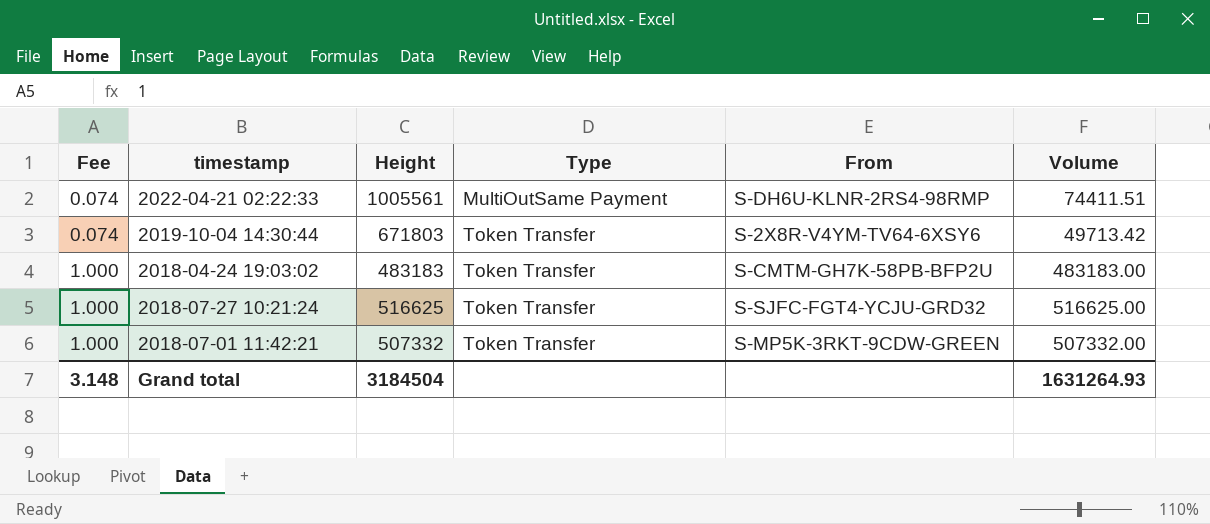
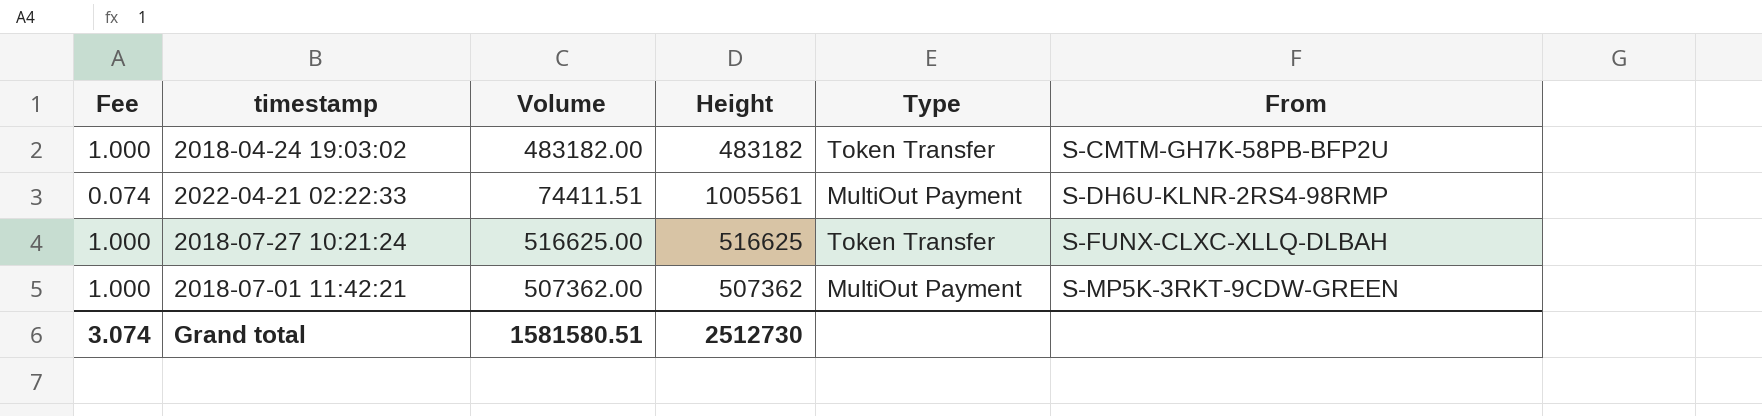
row order: Fee ascending -> From ascending
column Volume | position: 6 -> 3
row 2019-10-04 14:30:44: 0.074 | 671803 | Token Transfer | S-2X8R-V4YM-TV64-6XSY6 | 49713.42 -> none
2018-04-24 19:03:02 | Volume: 483183.00 -> 483182.00
2018-04-24 19:03:02 | Height: 483183 -> 483182
2022-04-21 02:22:33 | Type: MultiOutSame Payment -> MultiOut Payment
2018-07-27 10:21:24 | From: S-SJFC-FGT4-YCJU-GRD32 -> S-FUNX-CLXC-XLLQ-DLBAH
2018-07-01 11:42:21 | Volume: 507332.00 -> 507362.00
2018-07-01 11:42:21 | Height: 507332 -> 507362
2018-07-01 11:42:21 | Type: Token Transfer -> MultiOut Payment
Grand total | Fee: 3.148 -> 3.074
Grand total | Volume: 1631264.93 -> 1581580.51
Grand total | Height: 3184504 -> 2512730

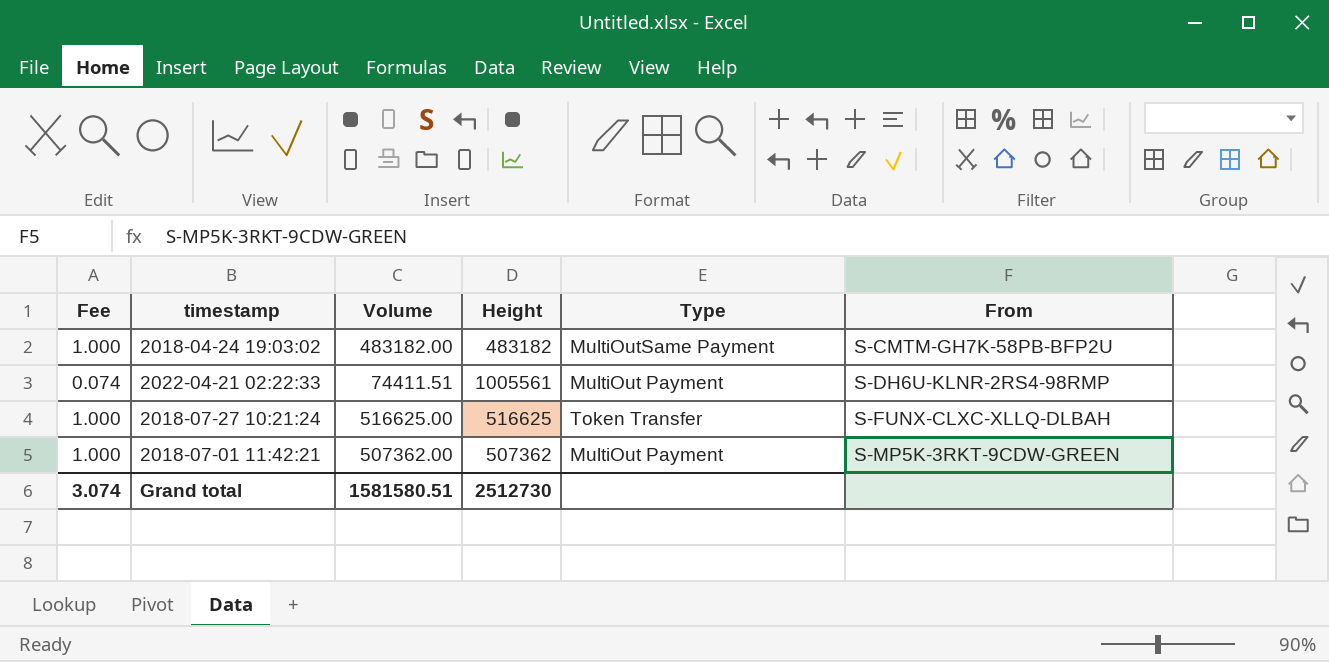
2018-04-24 19:03:02 | Type: Token Transfer -> MultiOutSame Payment

